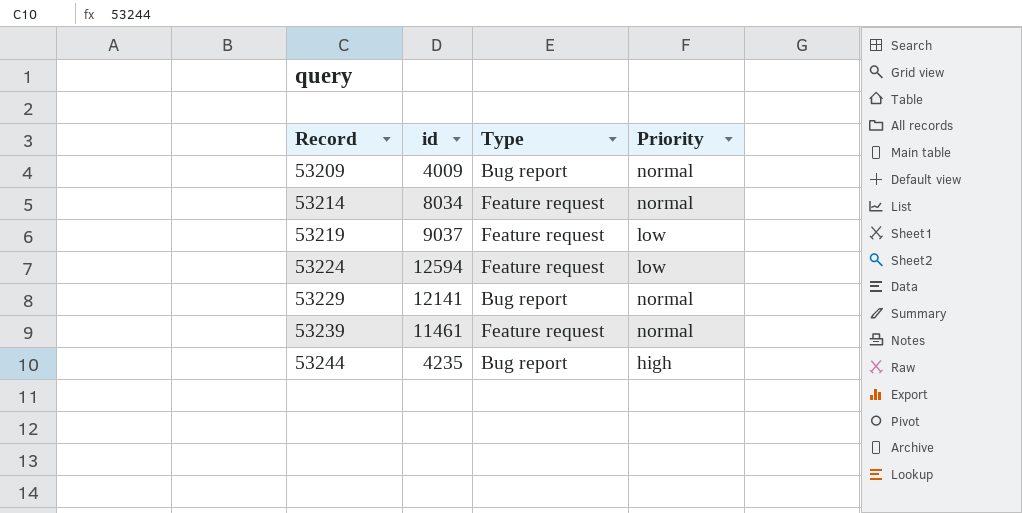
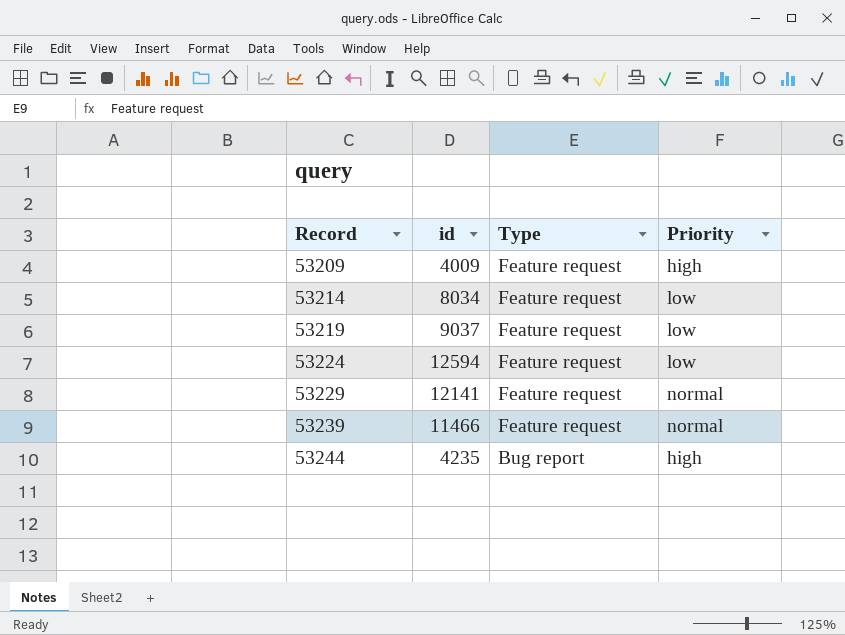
53209 | Type: Bug report -> Feature request
53209 | Priority: normal -> high
53214 | Priority: normal -> low
53229 | Type: Bug report -> Feature request
53239 | id: 11461 -> 11466

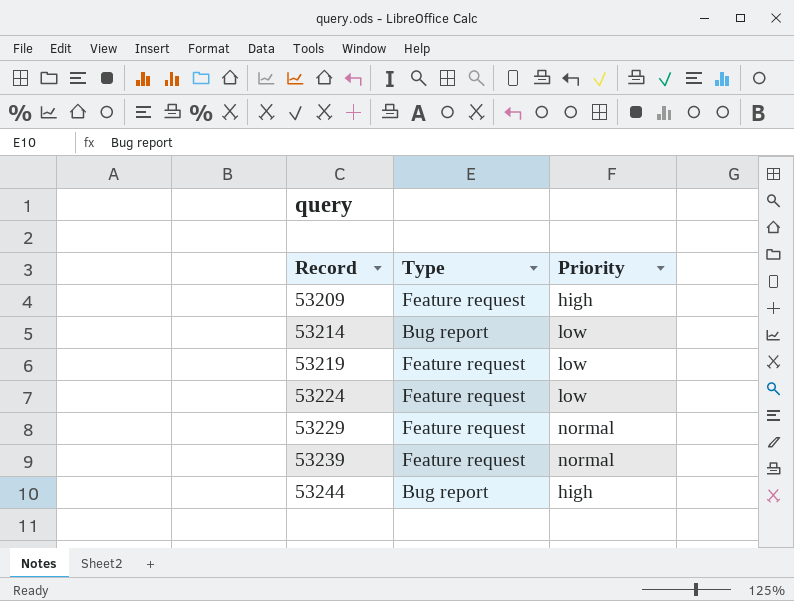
column id | position: 2 -> none
53214 | Type: Feature request -> Bug report

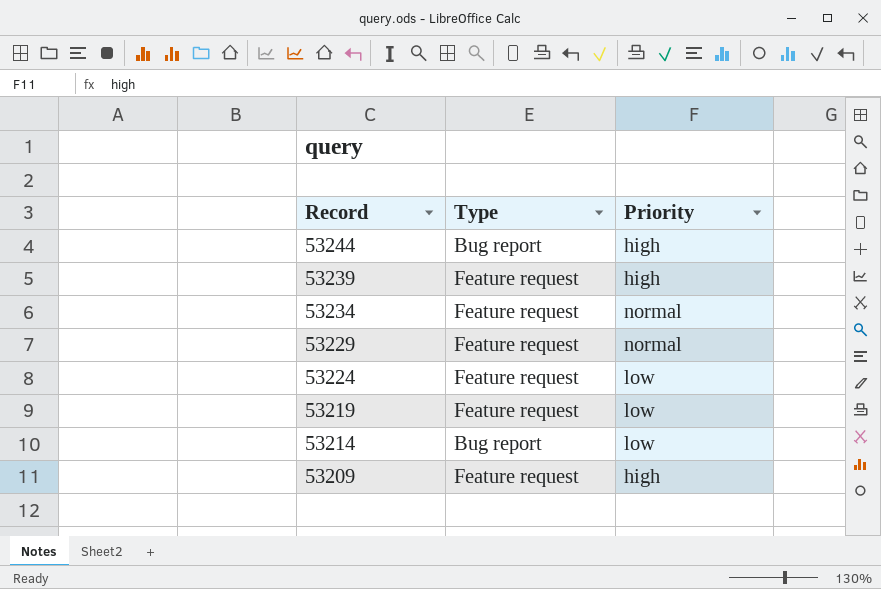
row order: Record ascending -> Record descending
53239 | Priority: normal -> high
row 53234: none -> Feature request | normal

